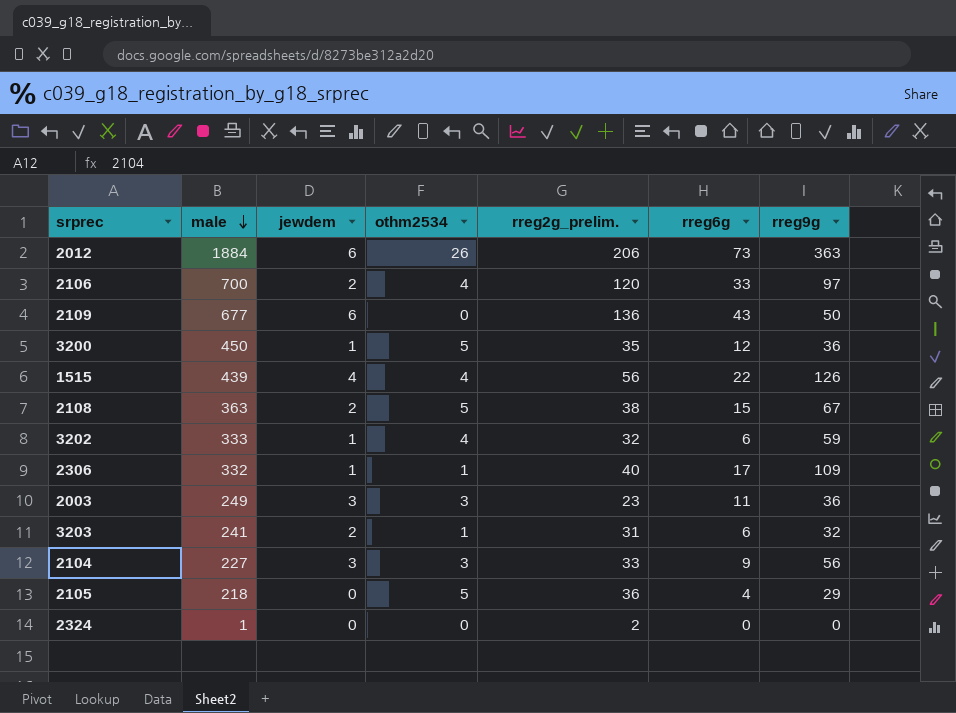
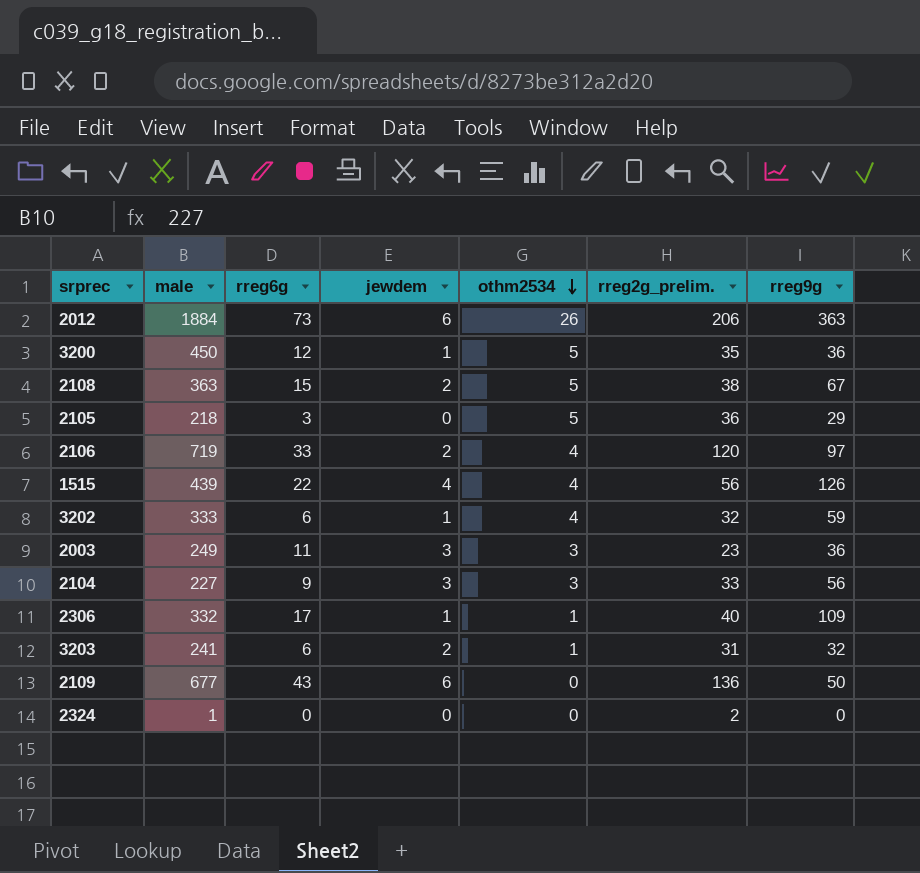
row order: male descending -> othm2534 descending
column rreg6g | position: 6 -> 3
2105 | rreg6g: 4 -> 3
2106 | male: 700 -> 719

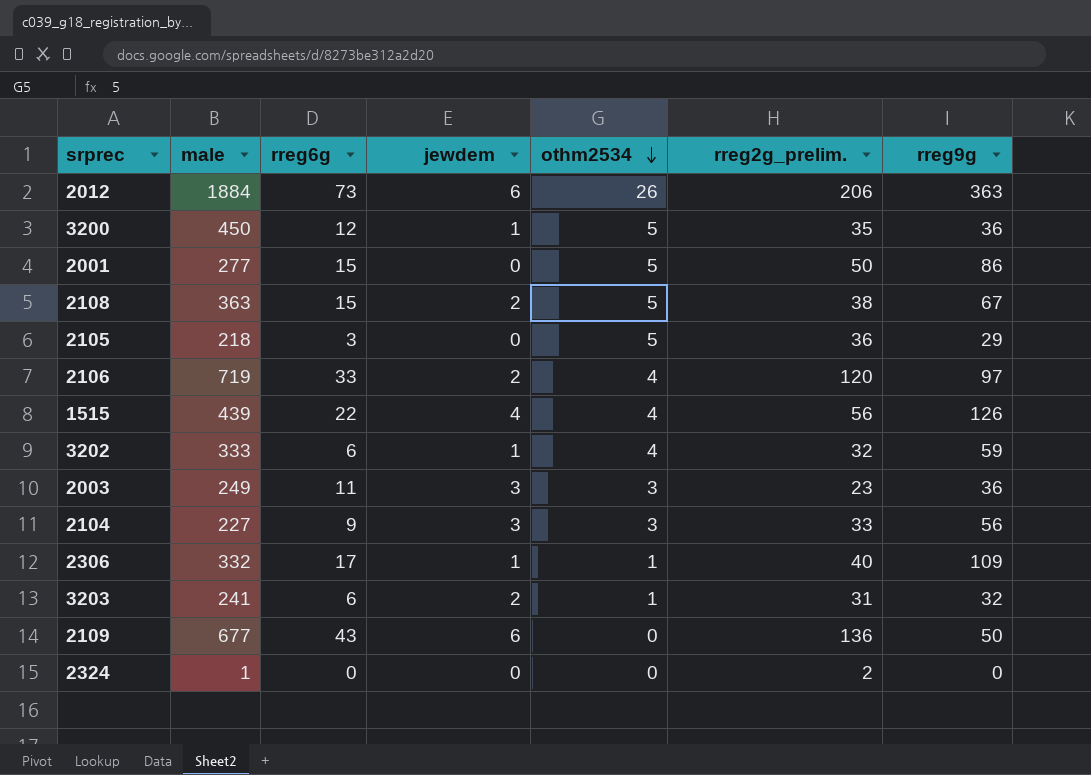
row 2001: none -> 277 | 15 | 0 | 5 | 50 | 86

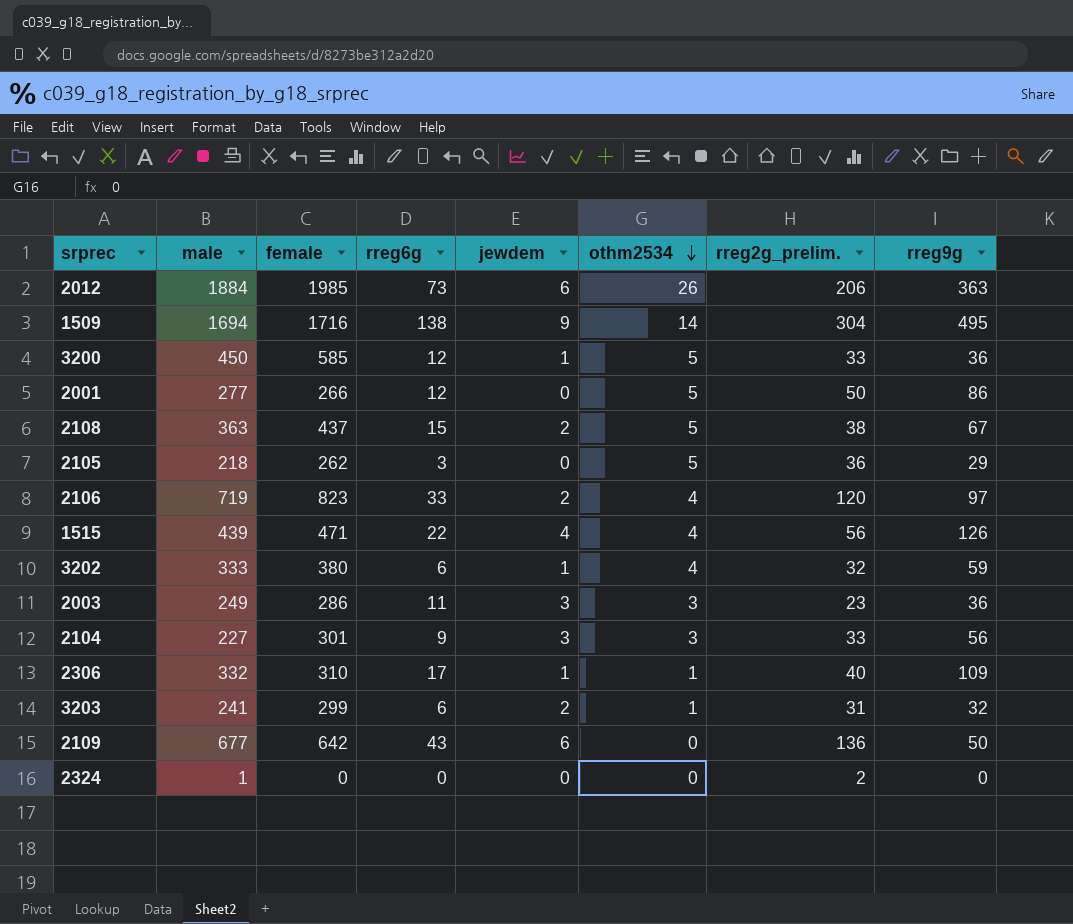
column female | position: none -> 3
row 1509: none -> 1694 | 1716 | 138 | 9 | 14 | 304 | 495
3200 | rreg2g_prelim.: 35 -> 33
2001 | rreg6g: 15 -> 12

